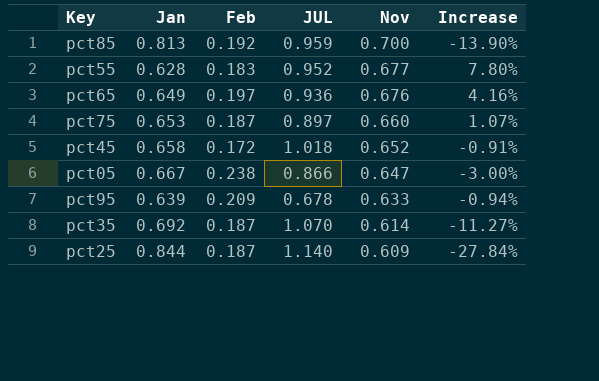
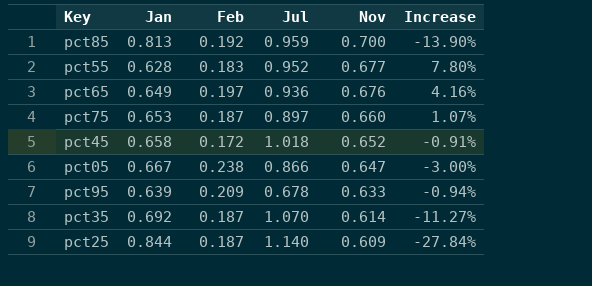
column name: JUL -> Jul

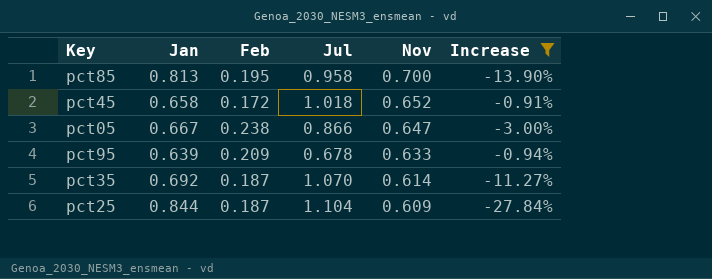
filter: none -> Increase <= -0.91%
pct85 | Feb: 0.192 -> 0.195
pct85 | Jul: 0.959 -> 0.958
pct25 | Jul: 1.140 -> 1.104

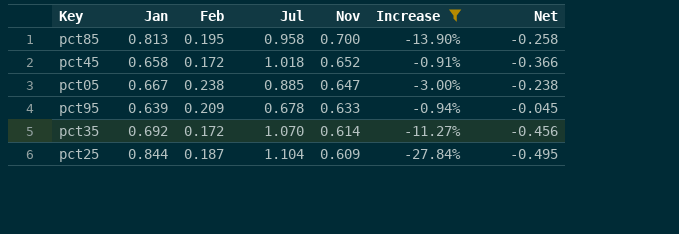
column Net | formula: none -> [Nov] - [Jul]
pct05 | Jul: 0.866 -> 0.885
pct35 | Feb: 0.187 -> 0.172

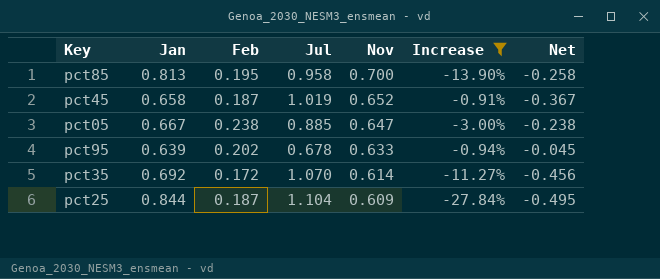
pct45 | Feb: 0.172 -> 0.187
pct45 | Jul: 1.018 -> 1.019
pct45 | Net: -0.366 -> -0.367
pct95 | Feb: 0.209 -> 0.202

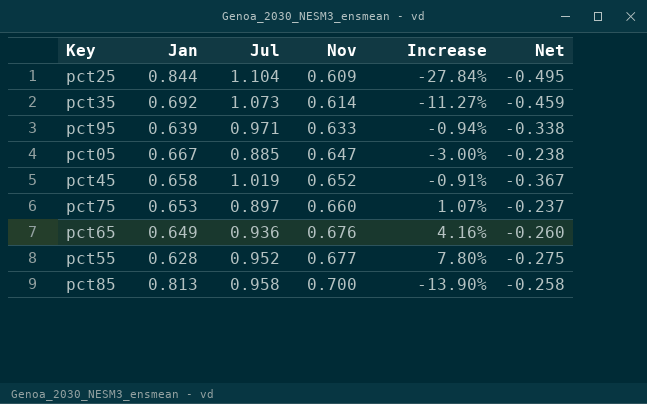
filter: Increase <= -0.91% -> none
row order: Nov descending -> Nov ascending
column Feb | position: 3 -> none
pct35 | Jul: 1.070 -> 1.073
pct35 | Net: -0.456 -> -0.459
pct95 | Jul: 0.678 -> 0.971
pct95 | Net: -0.045 -> -0.338

